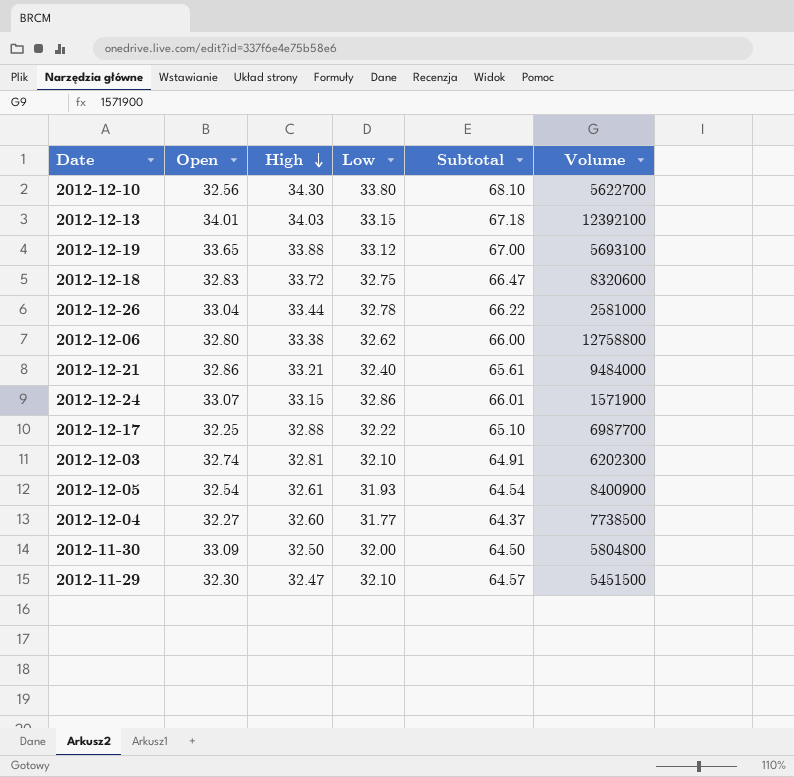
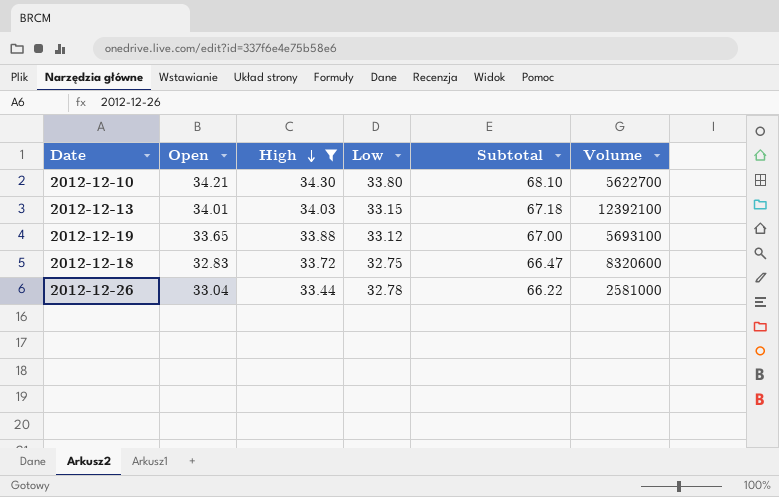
filter: none -> High >= 33.44
2012-12-10 | Open: 32.56 -> 34.21

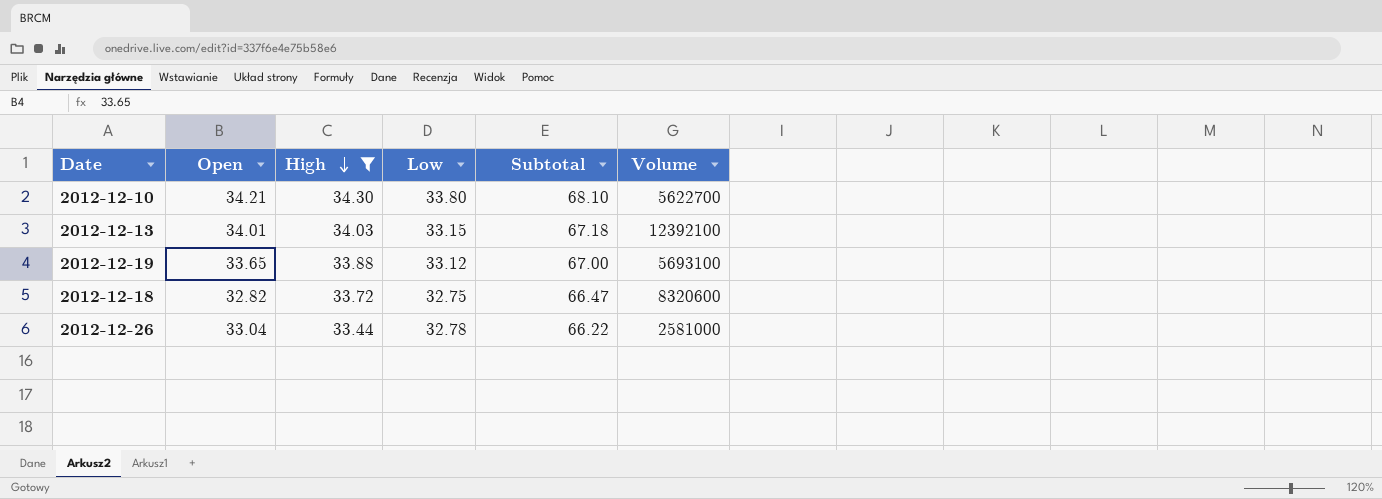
2012-12-18 | Open: 32.83 -> 32.82

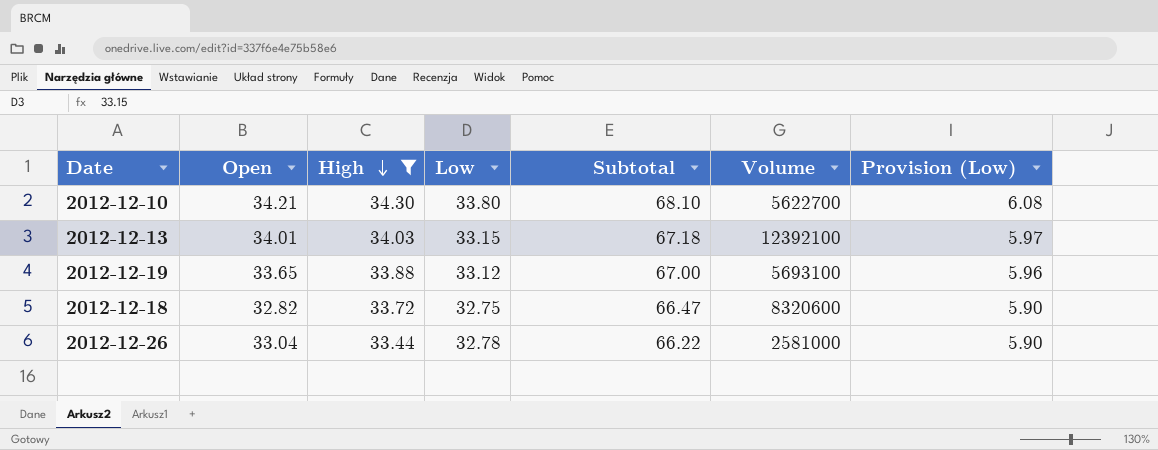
column Provision (Low) | formula: none -> [Low] * 0.18

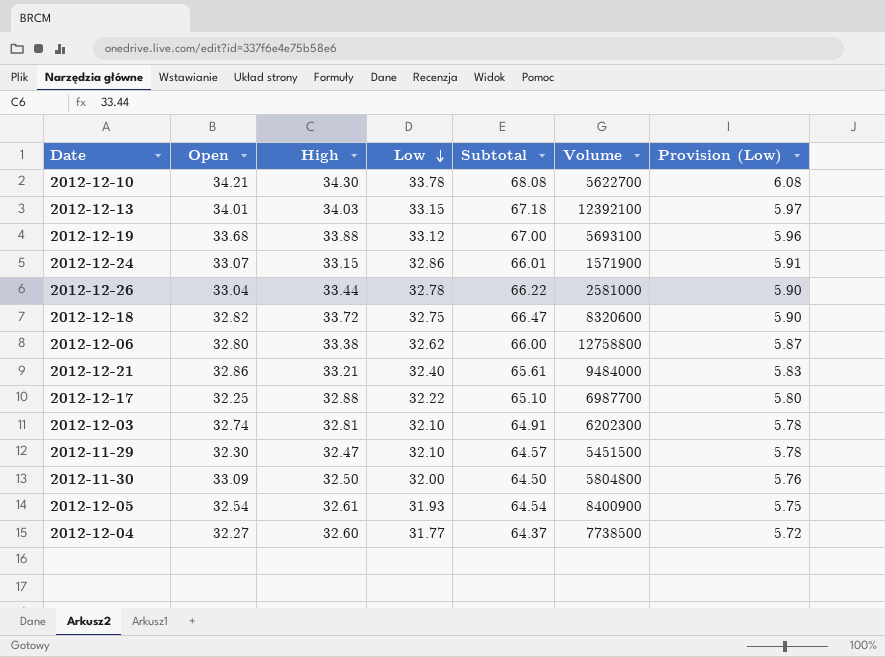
filter: High >= 33.44 -> none
row order: High descending -> Low descending
2012-12-10 | Low: 33.80 -> 33.78
2012-12-10 | Subtotal: 68.10 -> 68.08
2012-12-19 | Open: 33.65 -> 33.68

